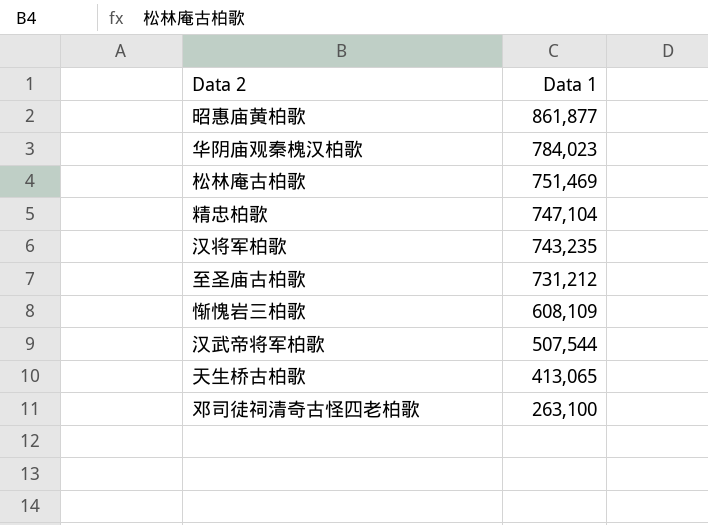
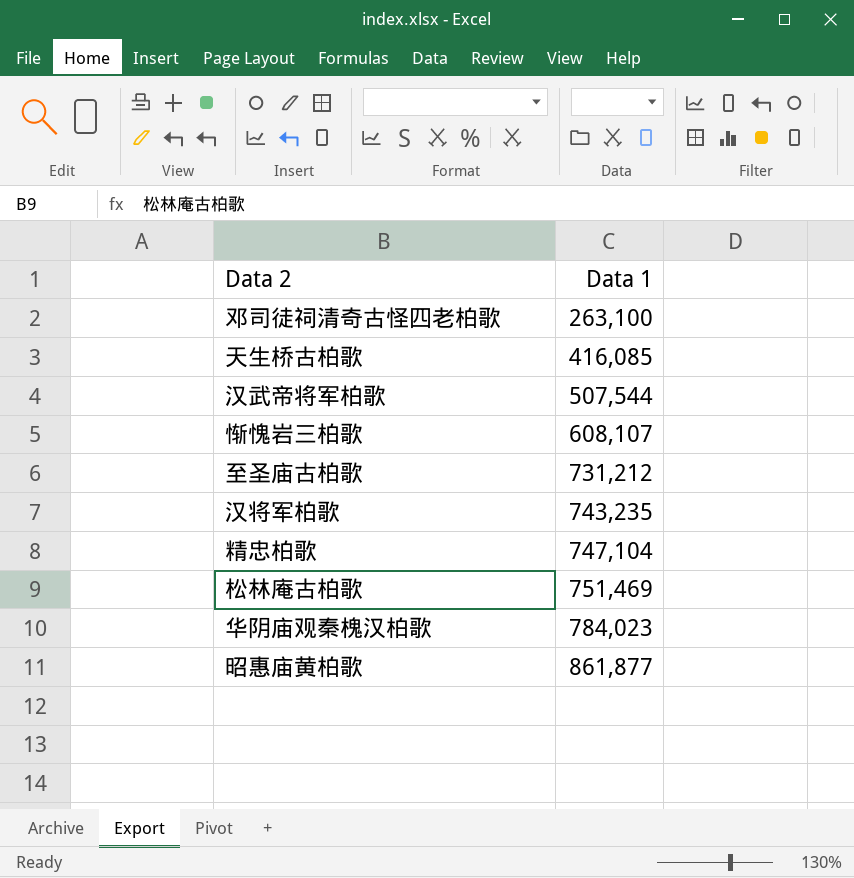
row order: Data 1 descending -> Data 1 ascending
天生桥古柏歌 | Data 1: 413,065 -> 416,085
惭愧岩三柏歌 | Data 1: 608,109 -> 608,107

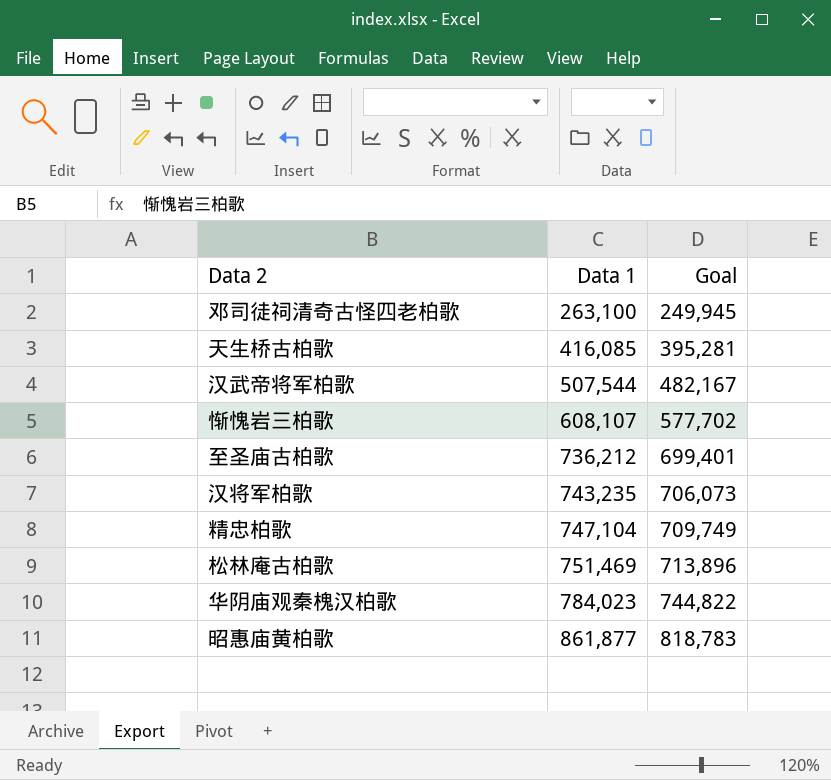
column Goal | formula: none -> [Data 1] * 0.95
至圣庙古柏歌 | Data 1: 731,212 -> 736,212

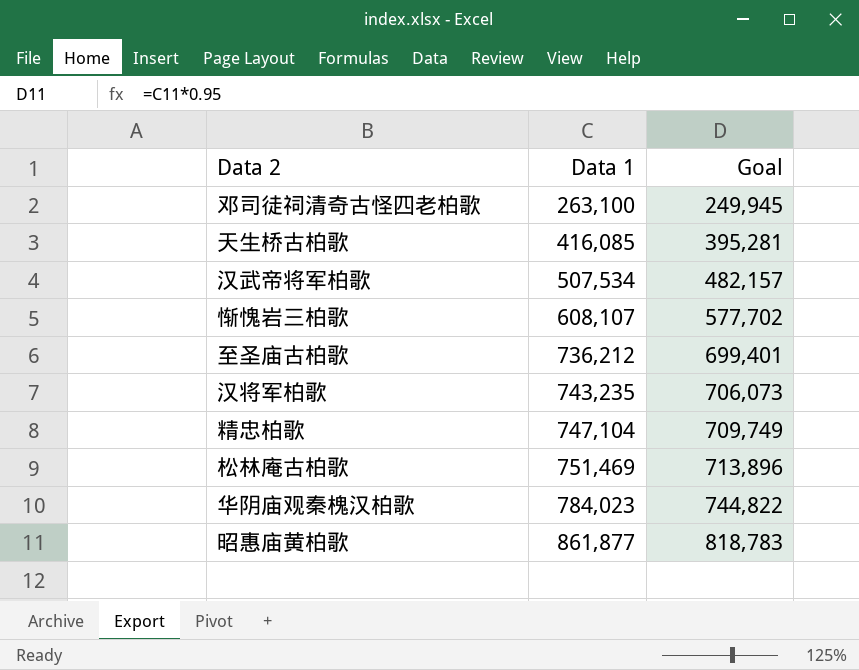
汉武帝将军柏歌 | Data 1: 507,544 -> 507,534
汉武帝将军柏歌 | Goal: 482,167 -> 482,157

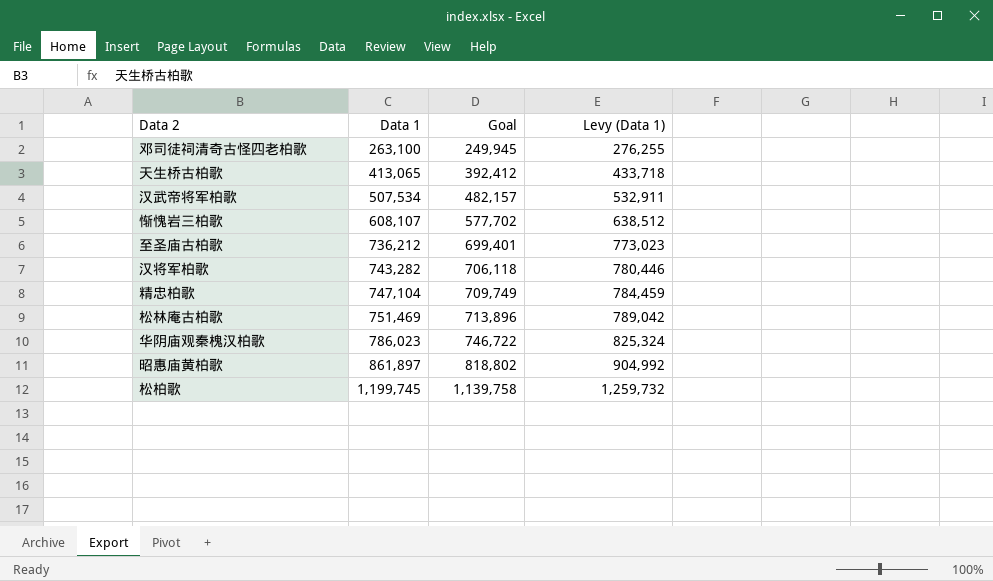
column Levy (Data 1) | formula: none -> [Data 1] * 1.05
天生桥古柏歌 | Data 1: 416,085 -> 413,065
天生桥古柏歌 | Goal: 395,281 -> 392,412
汉将军柏歌 | Data 1: 743,235 -> 743,282
汉将军柏歌 | Goal: 706,073 -> 706,118
华阴庙观秦槐汉柏歌 | Data 1: 784,023 -> 786,023
华阴庙观秦槐汉柏歌 | Goal: 744,822 -> 746,722
昭惠庙黄柏歌 | Data 1: 861,877 -> 861,897
昭惠庙黄柏歌 | Goal: 818,783 -> 818,802
row 松柏歌: none -> 1,199,745 | 1,139,758 | 1,259,732

